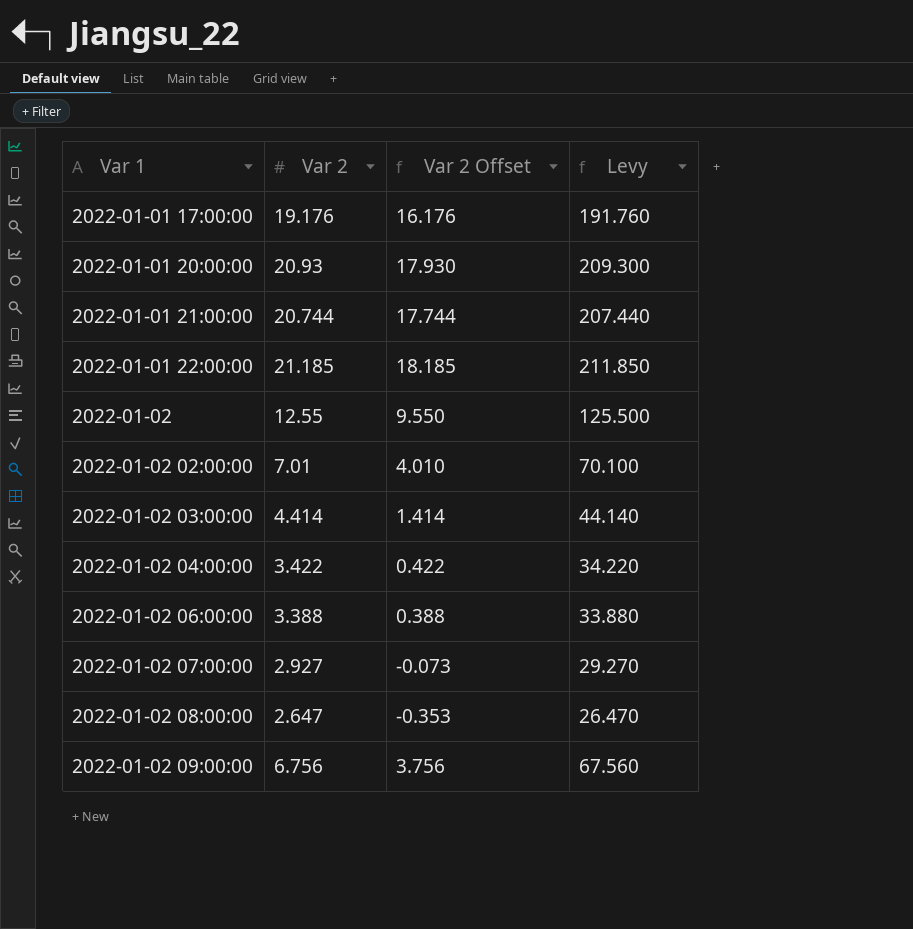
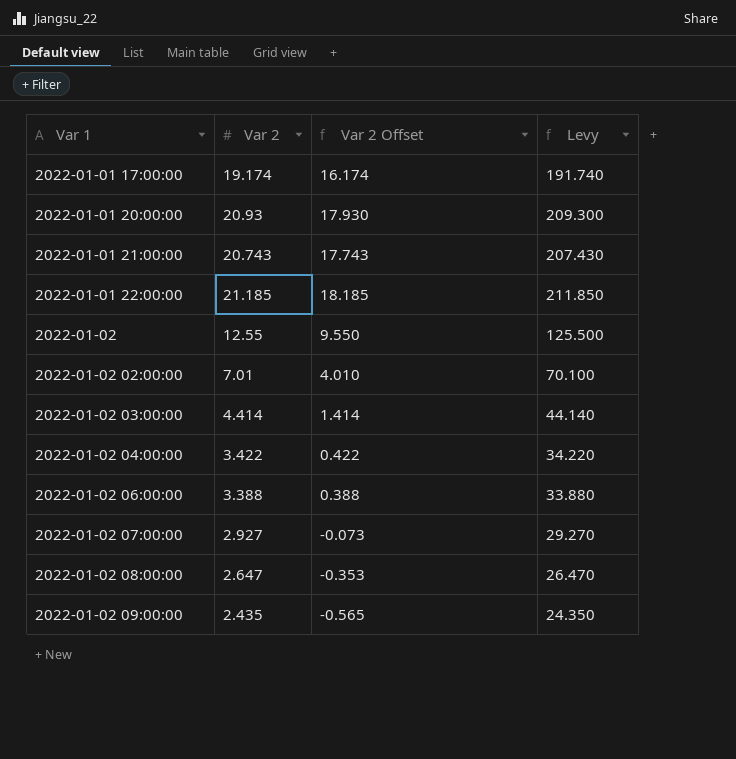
2022-01-01 17:00:00 | Var 2: 19.176 -> 19.174
2022-01-01 17:00:00 | Var 2 Offset: 16.176 -> 16.174
2022-01-01 17:00:00 | Levy: 191.760 -> 191.740
2022-01-01 21:00:00 | Var 2: 20.744 -> 20.743
2022-01-01 21:00:00 | Var 2 Offset: 17.744 -> 17.743
2022-01-01 21:00:00 | Levy: 207.440 -> 207.430
2022-01-02 09:00:00 | Var 2: 6.756 -> 2.435
2022-01-02 09:00:00 | Var 2 Offset: 3.756 -> -0.565
2022-01-02 09:00:00 | Levy: 67.560 -> 24.350

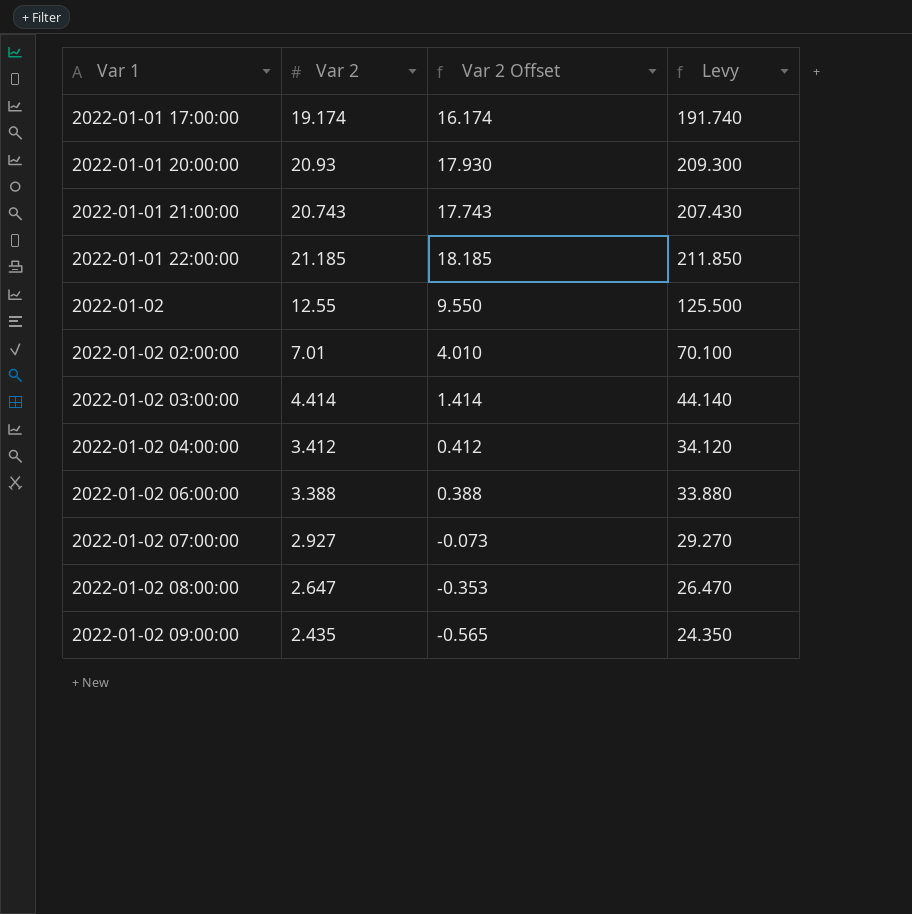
2022-01-02 04:00:00 | Var 2: 3.422 -> 3.412
2022-01-02 04:00:00 | Var 2 Offset: 0.422 -> 0.412
2022-01-02 04:00:00 | Levy: 34.220 -> 34.120

